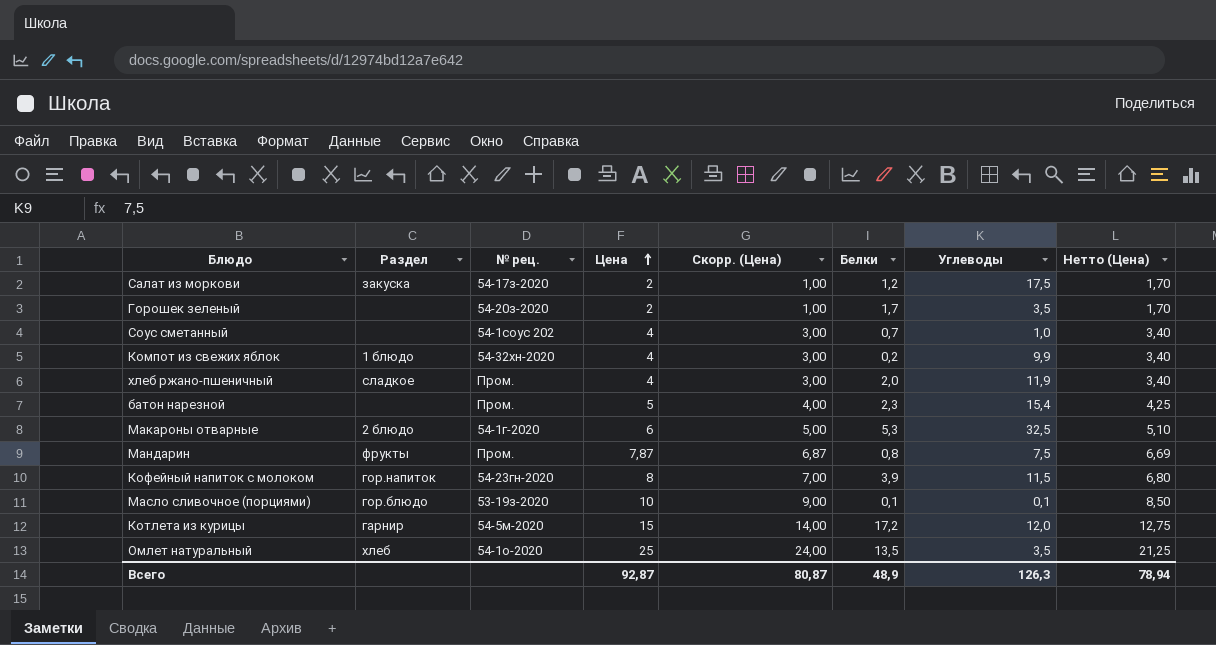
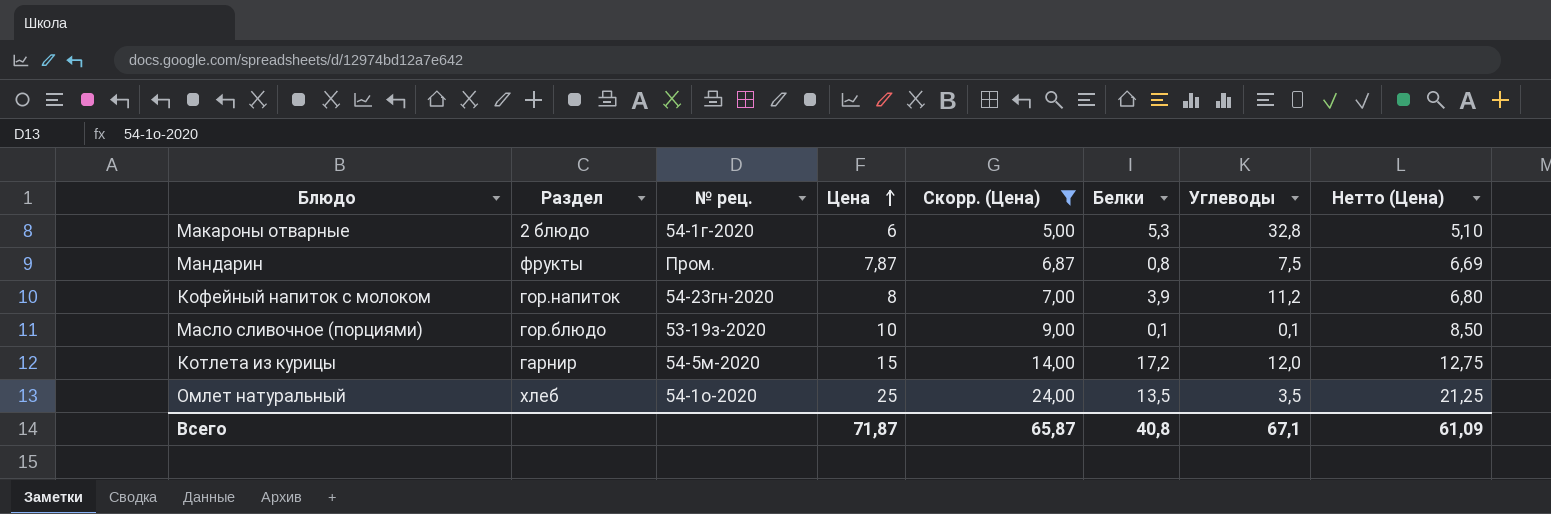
filter: none -> Скорр. (Цена) >= 5,00
Макароны отварные | Углеводы: 32,5 -> 32,8
Кофейный напиток с молоком | Углеводы: 11,5 -> 11,2
Всего | Цена: 92,87 -> 71,87
Всего | Скорр. (Цена): 80,87 -> 65,87
Всего | Белки: 48,9 -> 40,8
Всего | Углеводы: 126,3 -> 67,1
Всего | Нетто (Цена): 78,94 -> 61,09

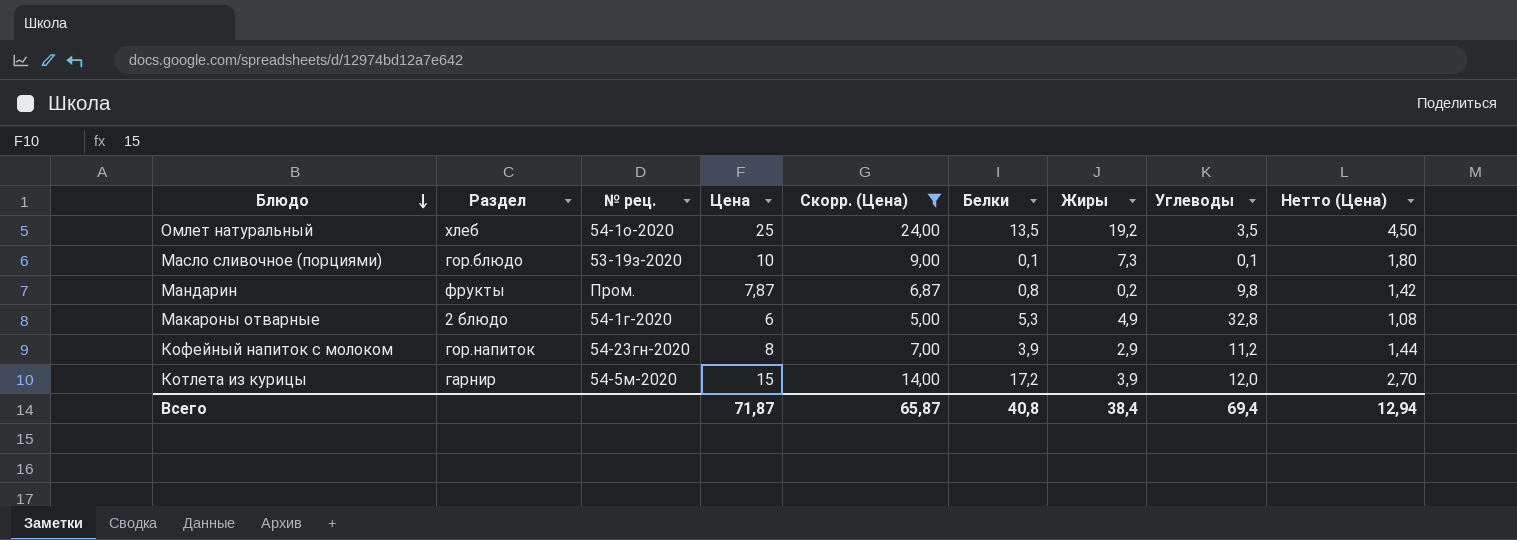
row order: Цена ascending -> Блюдо descending
column Жиры | position: none -> 7
column Нетто (Цена) | formula: [Цена] * 0,85 -> [Цена] * 0,18
Мандарин | Углеводы: 7,5 -> 9,8
Всего | Углеводы: 67,1 -> 69,4
Всего | Нетто (Цена): 61,09 -> 12,94

